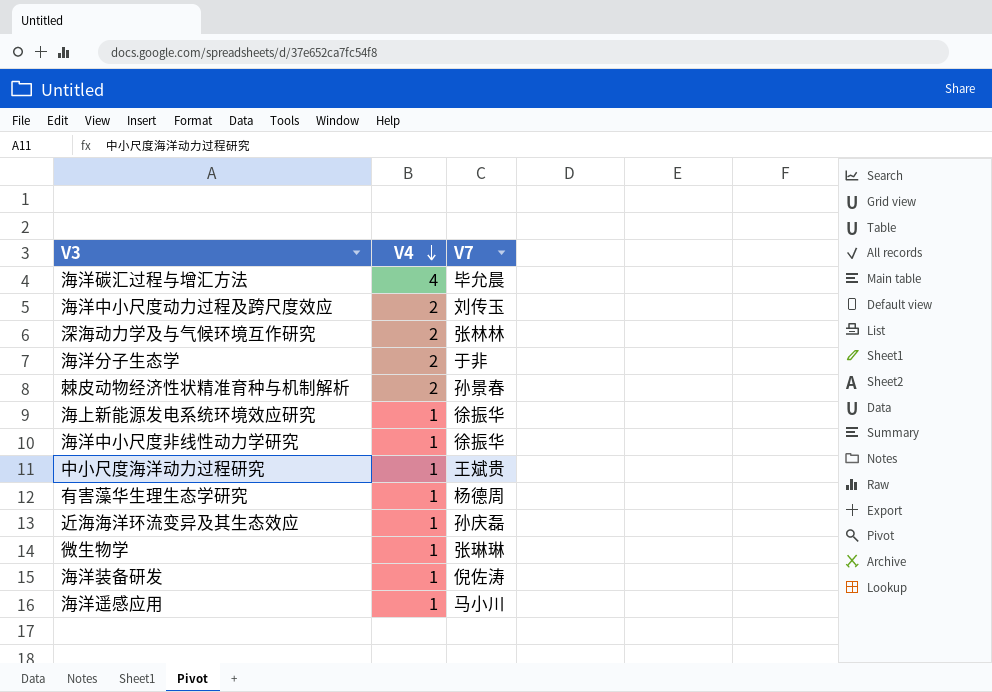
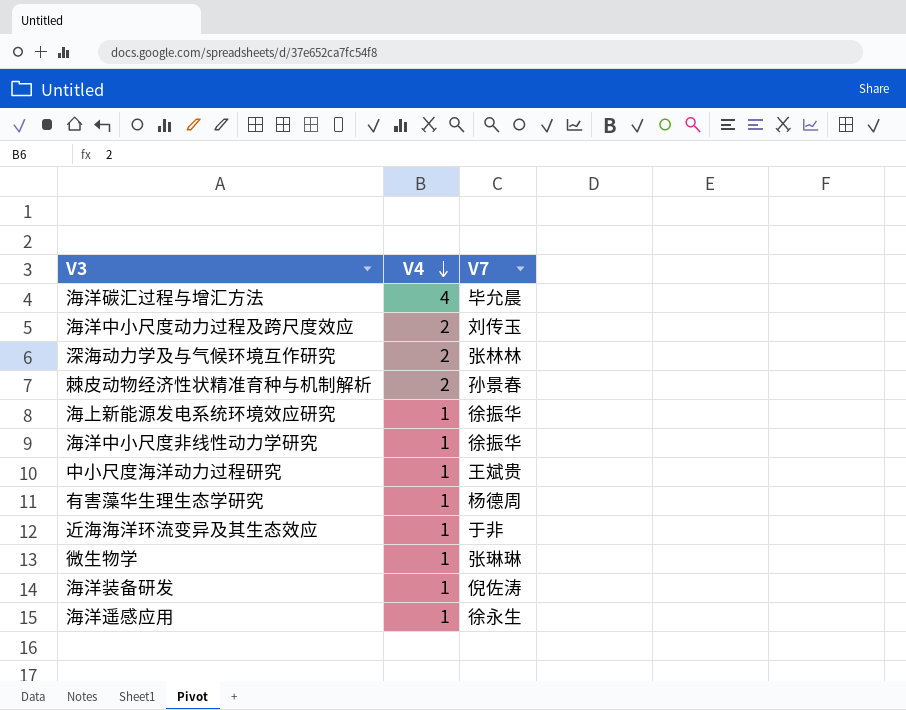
row 海洋分子生态学: 2 | 于非 -> none
近海海洋环流变异及其生态效应 | V7: 孙庆磊 -> 于非
海洋遥感应用 | V7: 马小川 -> 徐永生

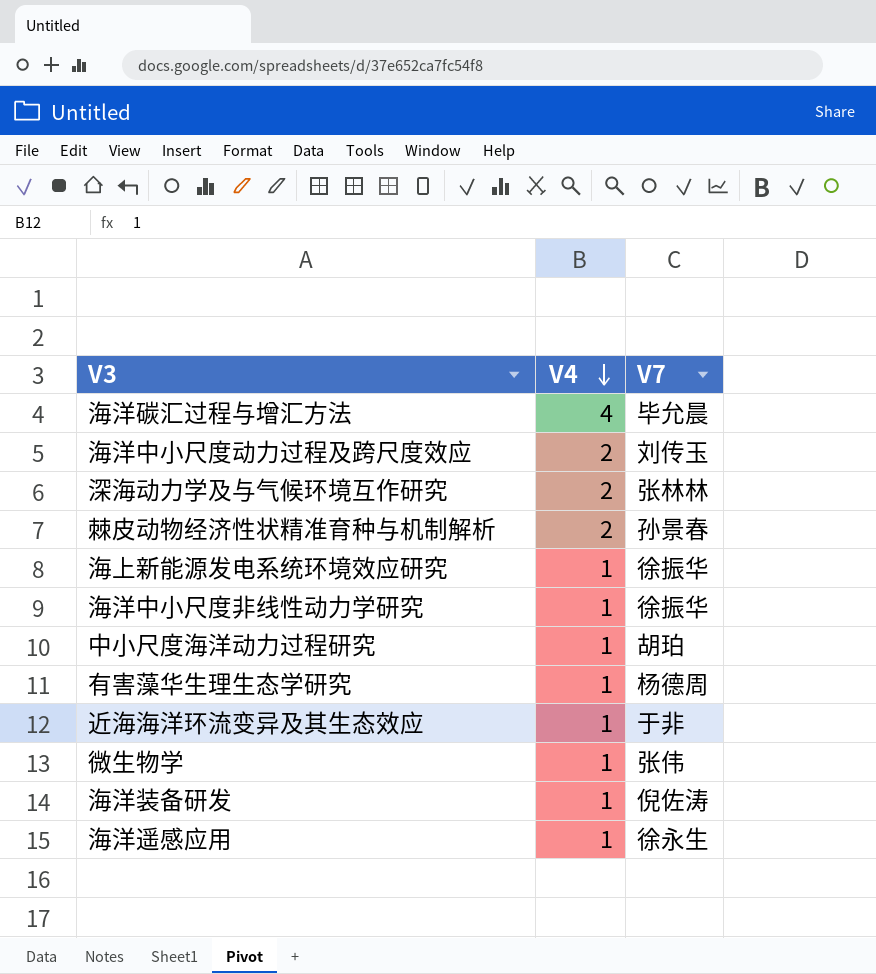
中小尺度海洋动力过程研究 | V7: 王斌贵 -> 胡珀
微生物学 | V7: 张琳琳 -> 张伟

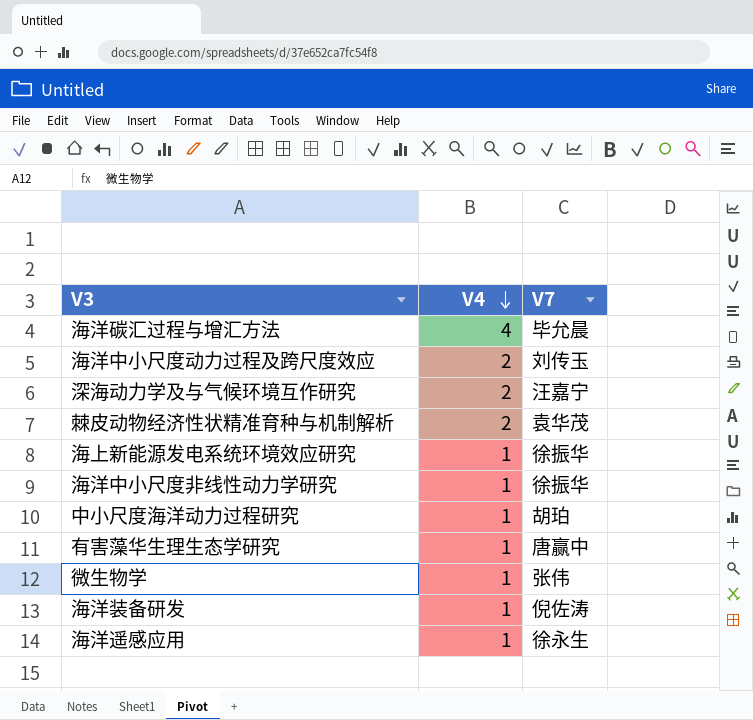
row 近海海洋环流变异及其生态效应: 1 | 于非 -> none
深海动力学及与气候环境互作研究 | V7: 张林林 -> 汪嘉宁
棘皮动物经济性状精准育种与机制解析 | V7: 孙景春 -> 袁华茂
有害藻华生理生态学研究 | V7: 杨德周 -> 唐赢中

